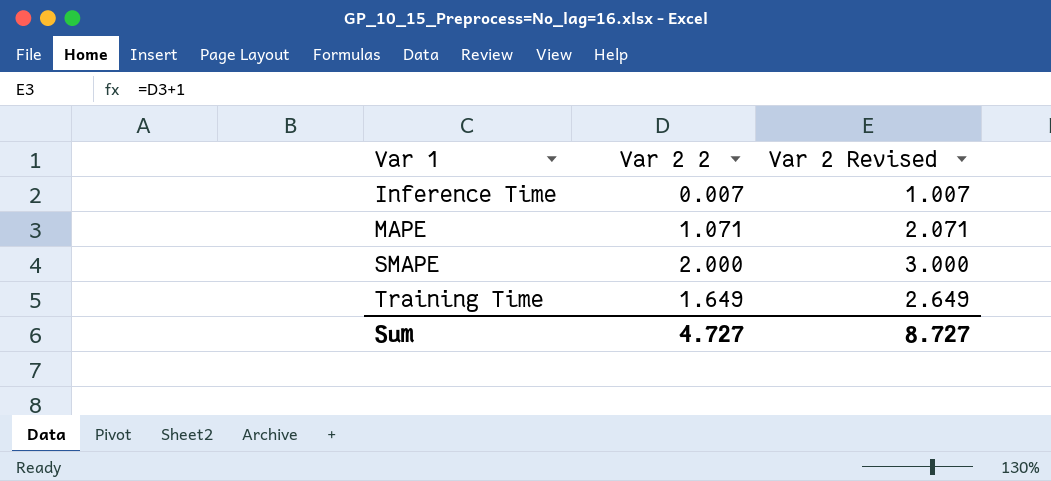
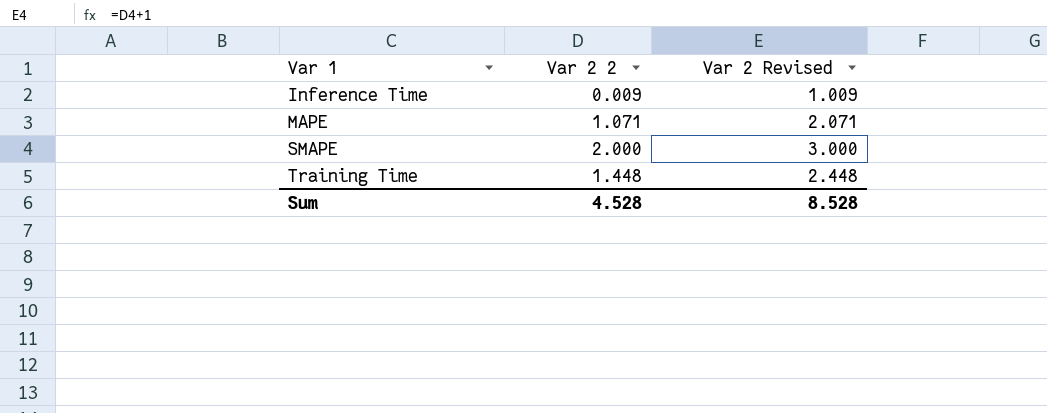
Inference Time | Var 2 2: 0.007 -> 0.009
Inference Time | Var 2 Revised: 1.007 -> 1.009
Training Time | Var 2 2: 1.649 -> 1.448
Training Time | Var 2 Revised: 2.649 -> 2.448
Sum | Var 2 2: 4.727 -> 4.528
Sum | Var 2 Revised: 8.727 -> 8.528

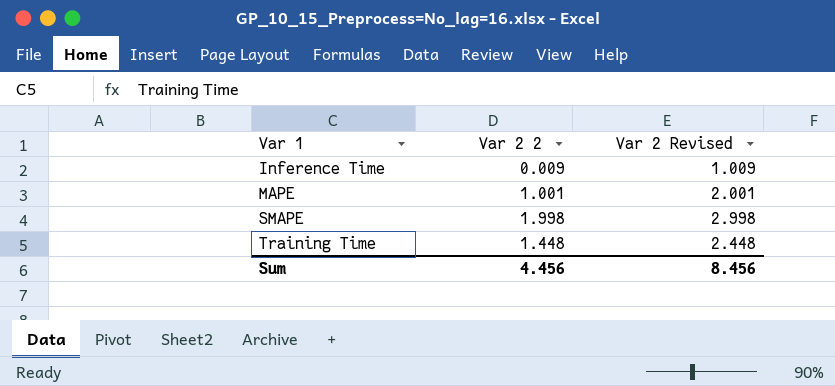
MAPE | Var 2 2: 1.071 -> 1.001
MAPE | Var 2 Revised: 2.071 -> 2.001
SMAPE | Var 2 2: 2.000 -> 1.998
SMAPE | Var 2 Revised: 3.000 -> 2.998
Sum | Var 2 2: 4.528 -> 4.456
Sum | Var 2 Revised: 8.528 -> 8.456

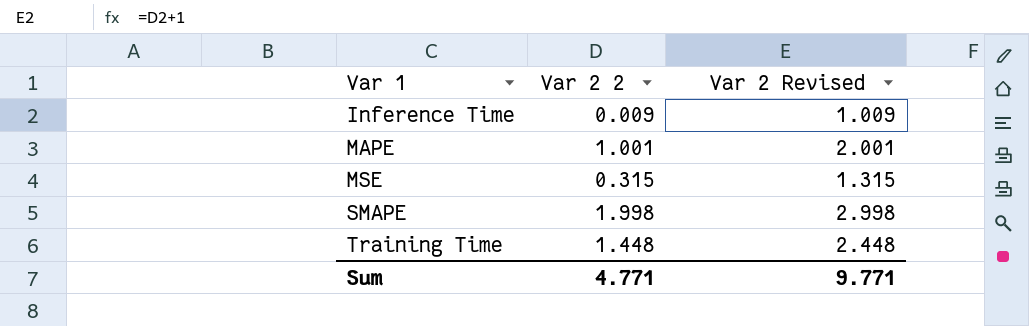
row MSE: none -> 0.315 | 1.315
Sum | Var 2 2: 4.456 -> 4.771
Sum | Var 2 Revised: 8.456 -> 9.771

